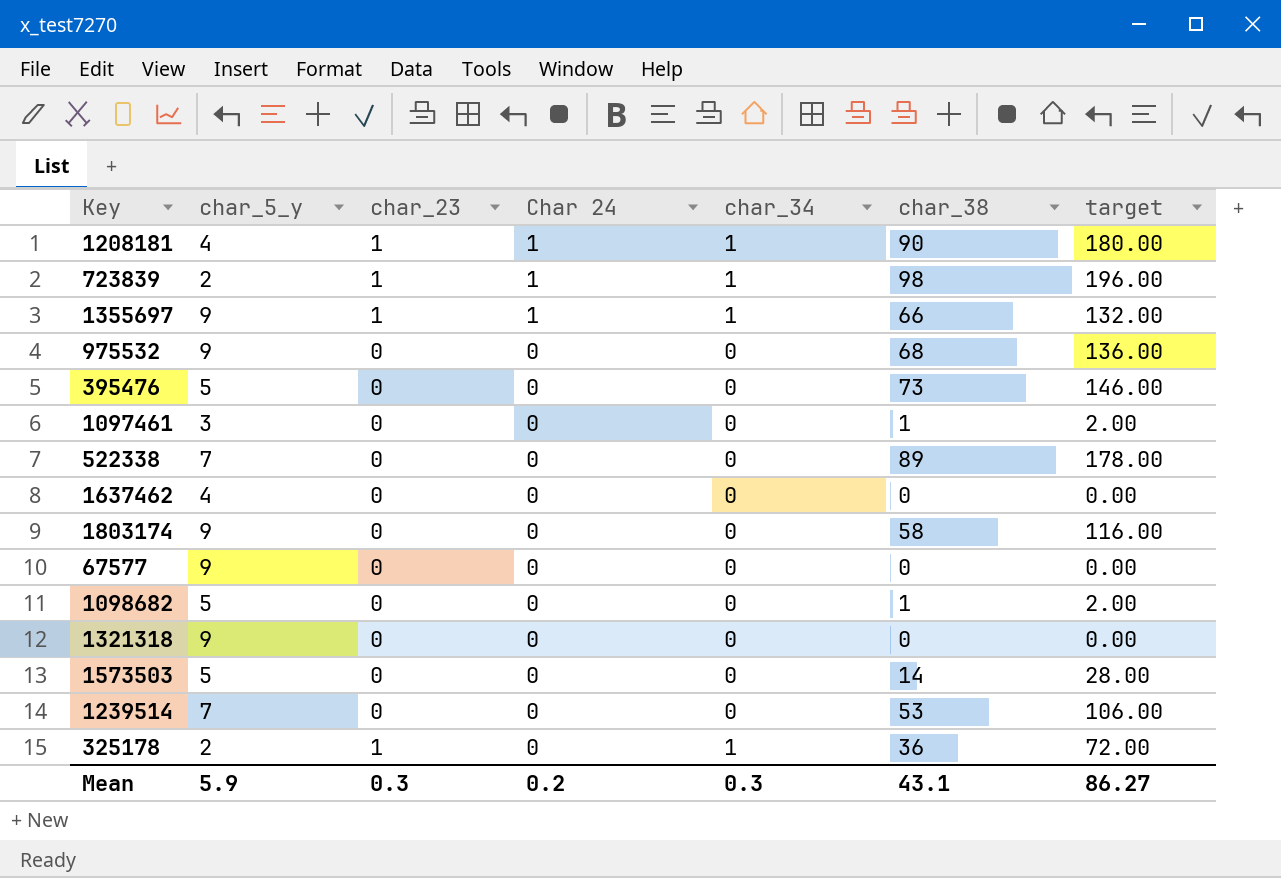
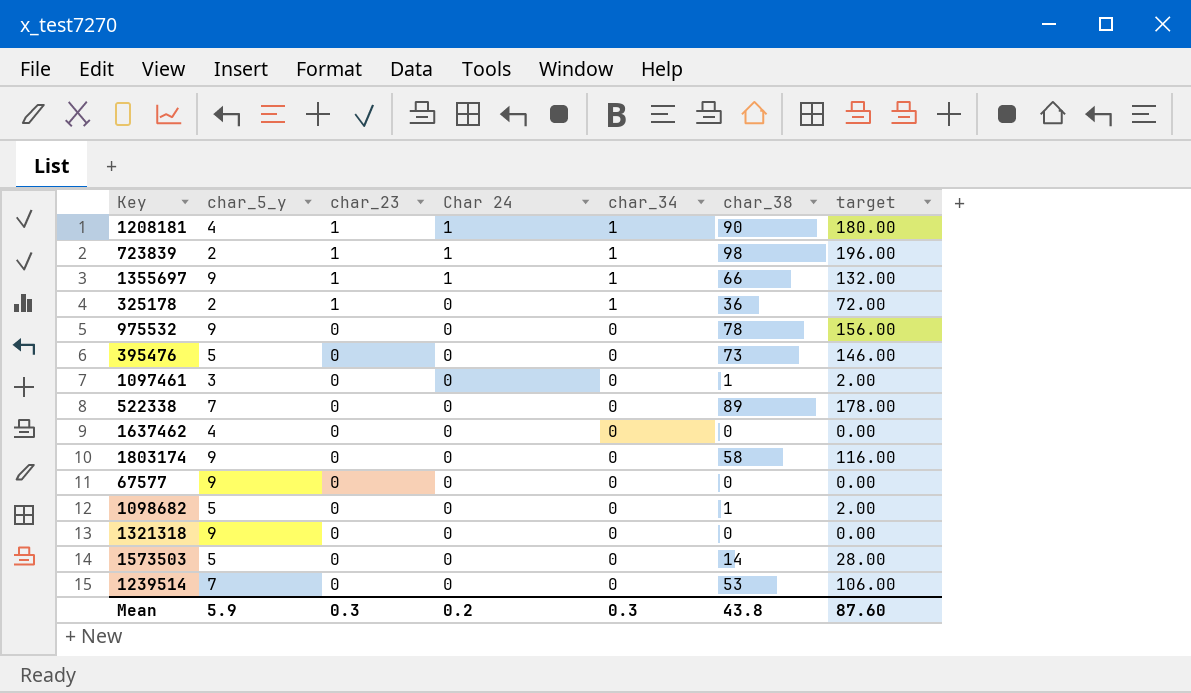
row order: Char 24 descending -> char_23 descending
975532 | char_38: 68 -> 78
975532 | target: 136.00 -> 156.00
Mean | char_38: 43.1 -> 43.8
Mean | target: 86.27 -> 87.60

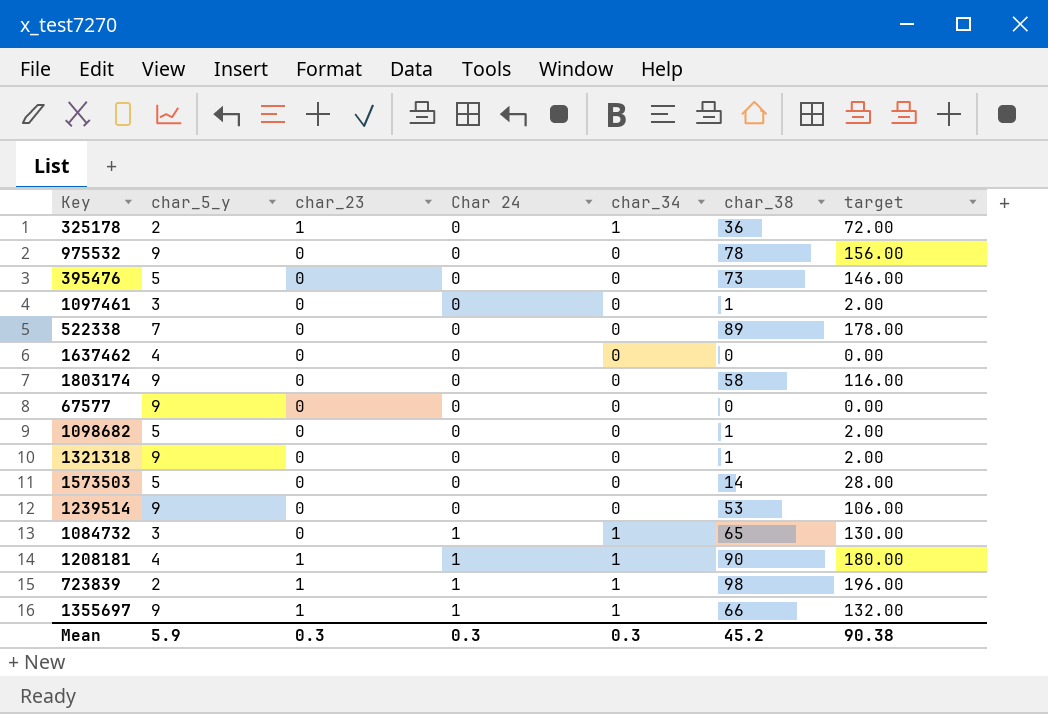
row order: char_23 descending -> Char 24 ascending
1321318 | char_38: 0 -> 1
1321318 | target: 0.00 -> 2.00
1239514 | char_5_y: 7 -> 9
row 1084732: none -> 3 | 0 | 1 | 1 | 65 | 130.00
Mean | Char 24: 0.2 -> 0.3
Mean | char_38: 43.8 -> 45.2
Mean | target: 87.60 -> 90.38

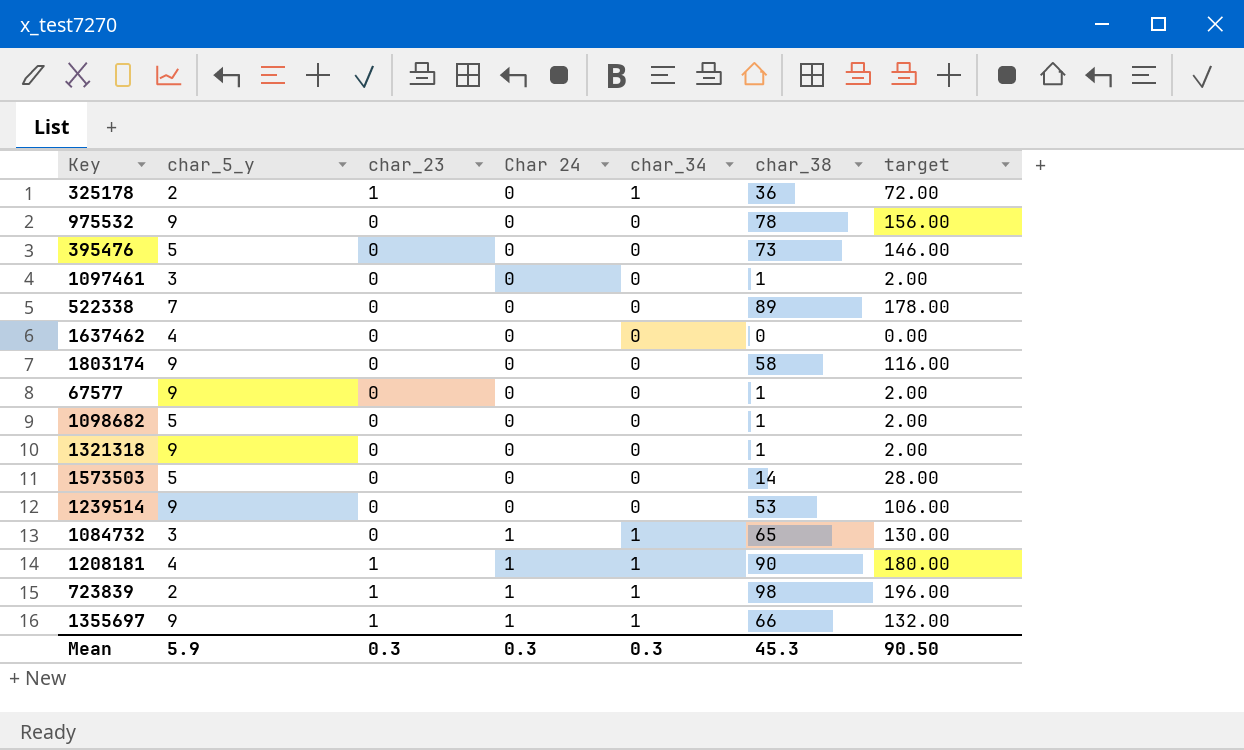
67577 | char_38: 0 -> 1
67577 | target: 0.00 -> 2.00
Mean | char_38: 45.2 -> 45.3
Mean | target: 90.38 -> 90.50

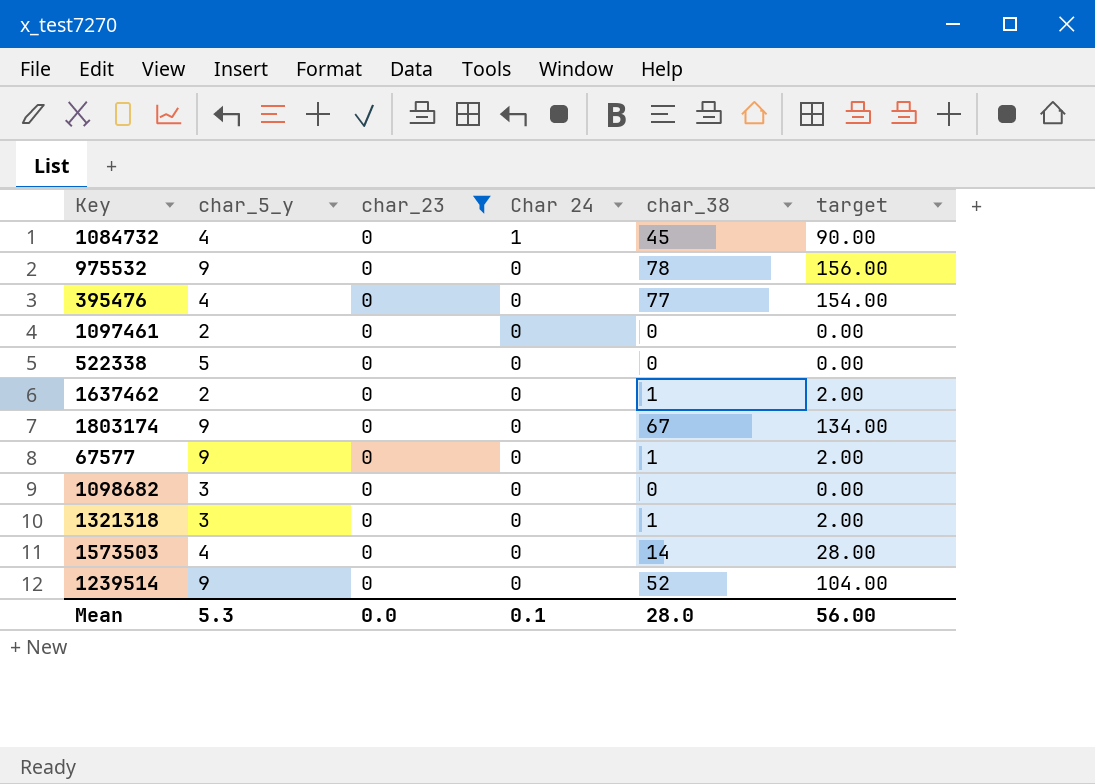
filter: none -> char_23 = 0
row order: Char 24 ascending -> Char 24 descending
column char_34 | position: 5 -> none
1084732 | char_5_y: 3 -> 4
1084732 | char_38: 65 -> 45
1084732 | target: 130.00 -> 90.00
395476 | char_5_y: 5 -> 4
395476 | char_38: 73 -> 77
395476 | target: 146.00 -> 154.00
1097461 | char_5_y: 3 -> 2
1097461 | char_38: 1 -> 0
1097461 | target: 2.00 -> 0.00
522338 | char_5_y: 7 -> 5
522338 | char_38: 89 -> 0
522338 | target: 178.00 -> 0.00
1637462 | char_5_y: 4 -> 2
1637462 | char_38: 0 -> 1
1637462 | target: 0.00 -> 2.00
1803174 | char_38: 58 -> 67
1803174 | target: 116.00 -> 134.00
1098682 | char_5_y: 5 -> 3
1098682 | char_38: 1 -> 0
1098682 | target: 2.00 -> 0.00
1321318 | char_5_y: 9 -> 3
1573503 | char_5_y: 5 -> 4
1239514 | char_38: 53 -> 52
1239514 | target: 106.00 -> 104.00
Mean | char_5_y: 5.9 -> 5.3
Mean | char_23: 0.3 -> 0.0
Mean | Char 24: 0.3 -> 0.1
Mean | char_38: 45.3 -> 28.0
Mean | target: 90.50 -> 56.00

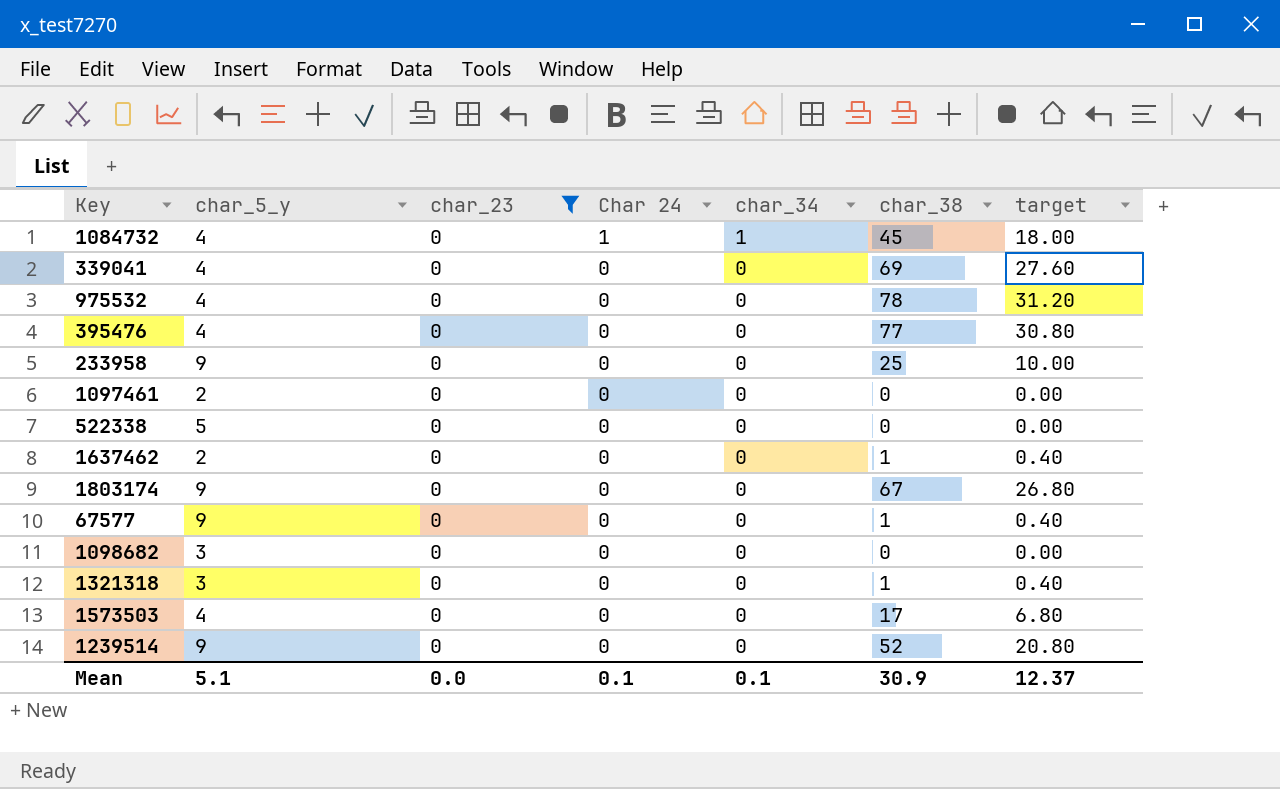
column char_34 | position: none -> 5
column target | formula: [char_38] * 2 -> [char_38] * 0.4
row 339041: none -> 4 | 0 | 0 | 0 | 69 | 27.60
975532 | char_5_y: 9 -> 4
row 233958: none -> 9 | 0 | 0 | 0 | 25 | 10.00
1573503 | char_38: 14 -> 17
Mean | char_5_y: 5.3 -> 5.1
Mean | char_38: 28.0 -> 30.9
Mean | target: 56.00 -> 12.37

